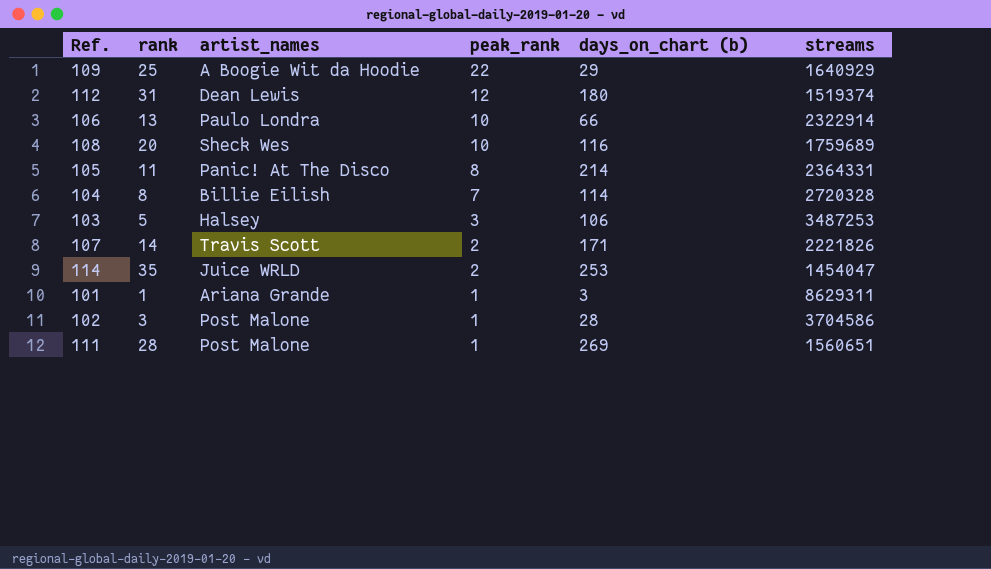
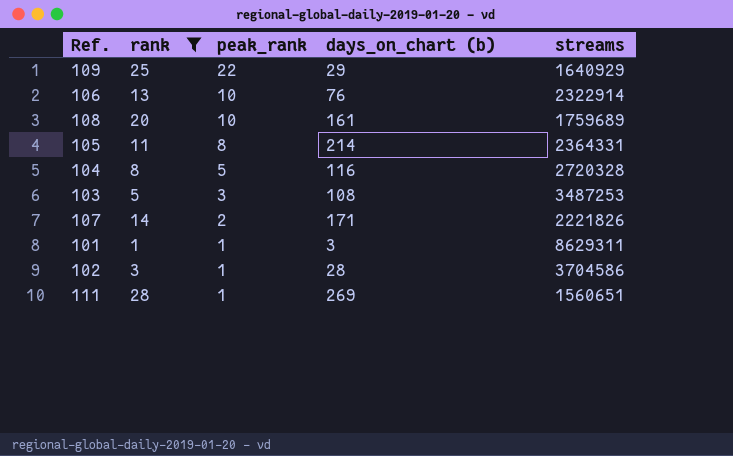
filter: none -> rank <= 28
column artist_names | position: 3 -> none
106 | days_on_chart (b): 66 -> 76
108 | days_on_chart (b): 116 -> 161
104 | peak_rank: 7 -> 5
104 | days_on_chart (b): 114 -> 116
103 | days_on_chart (b): 106 -> 108

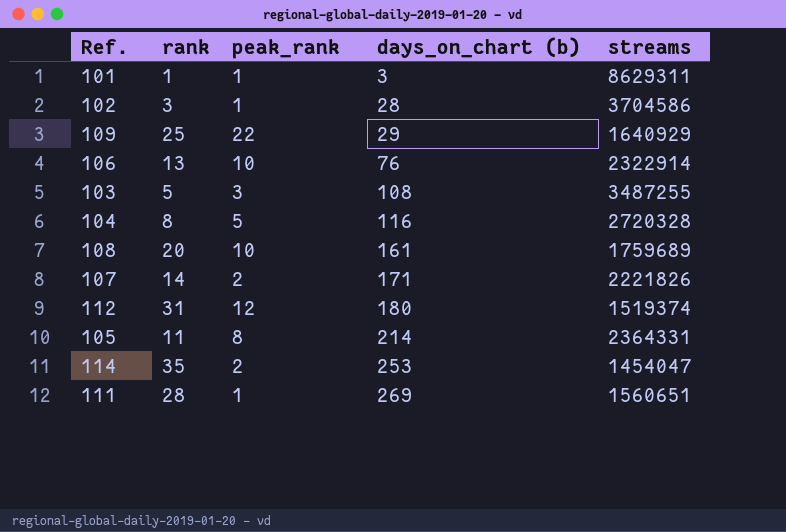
filter: rank <= 28 -> none
row order: peak_rank descending -> days_on_chart (b) ascending
103 | streams: 3487253 -> 3487255

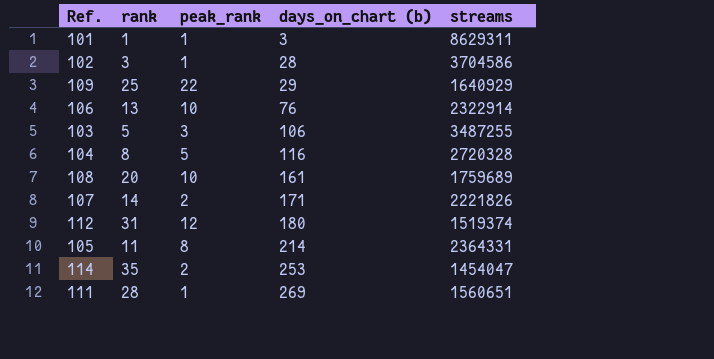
103 | days_on_chart (b): 108 -> 106

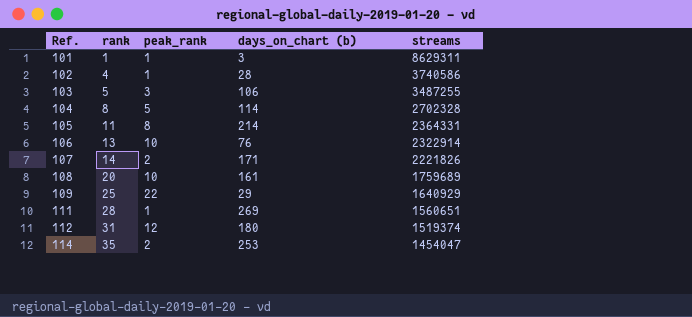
row order: days_on_chart (b) ascending -> Ref. ascending
102 | rank: 3 -> 4
102 | streams: 3704586 -> 3740586
104 | days_on_chart (b): 116 -> 114
104 | streams: 2720328 -> 2702328

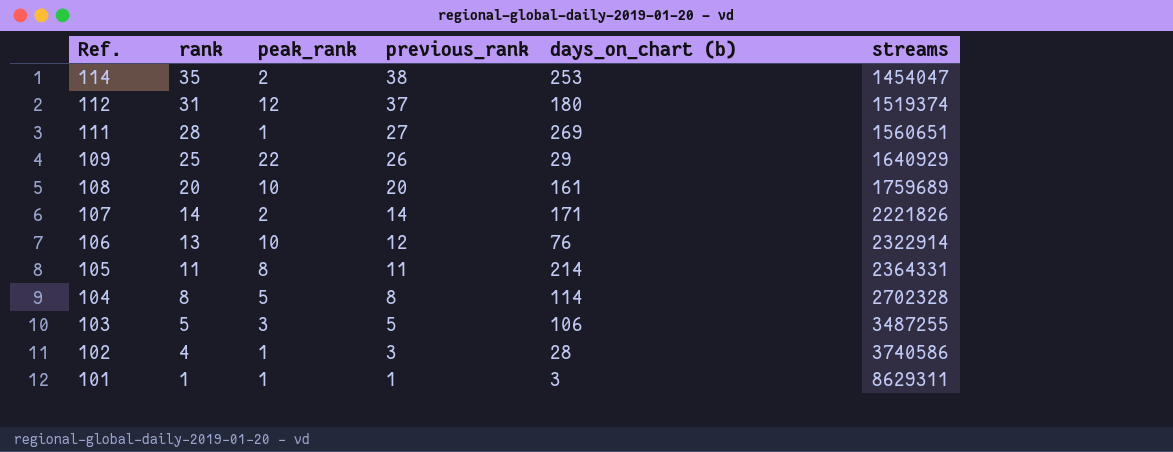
row order: Ref. ascending -> Ref. descending
column previous_rank | position: none -> 4

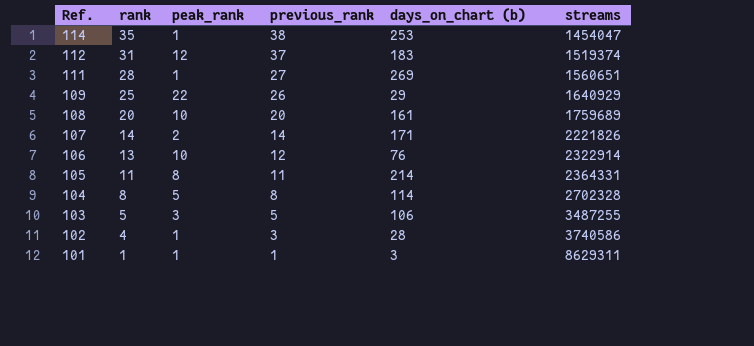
114 | peak_rank: 2 -> 1
112 | days_on_chart (b): 180 -> 183

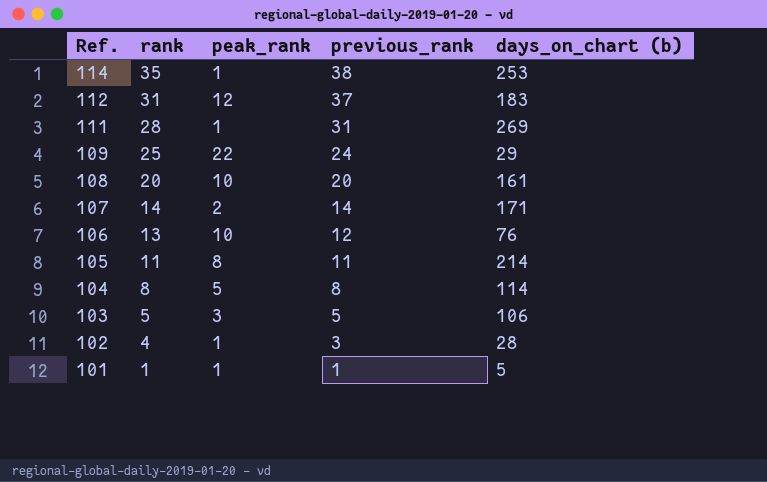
column streams | position: 6 -> none
111 | previous_rank: 27 -> 31
109 | previous_rank: 26 -> 24
101 | days_on_chart (b): 3 -> 5

